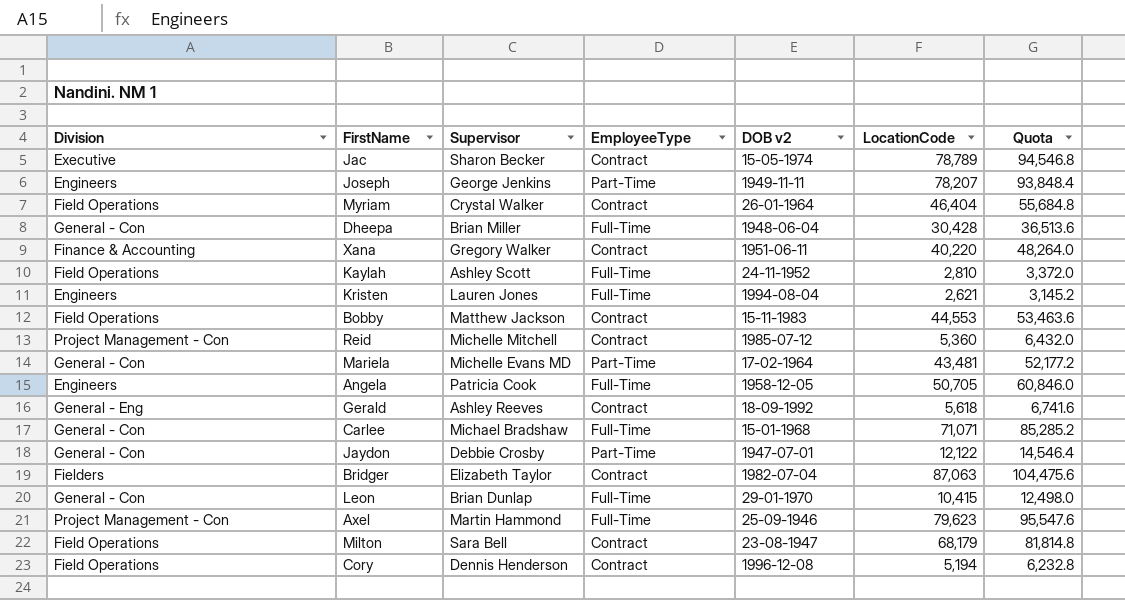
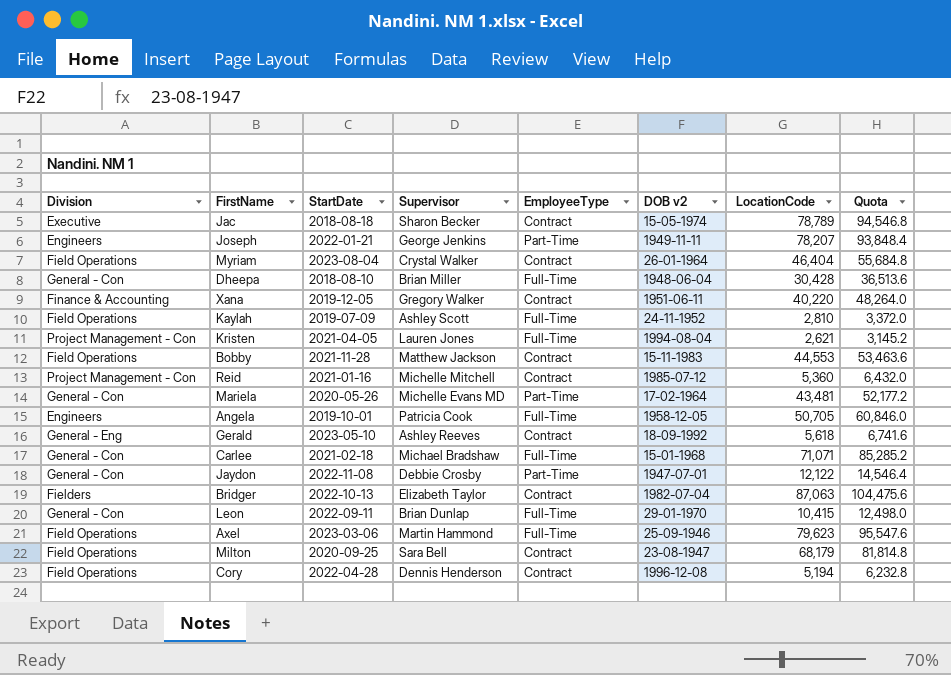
column StartDate | position: none -> 3
Kristen | Division: Engineers -> Project Management - Con
Axel | Division: Project Management - Con -> Field Operations

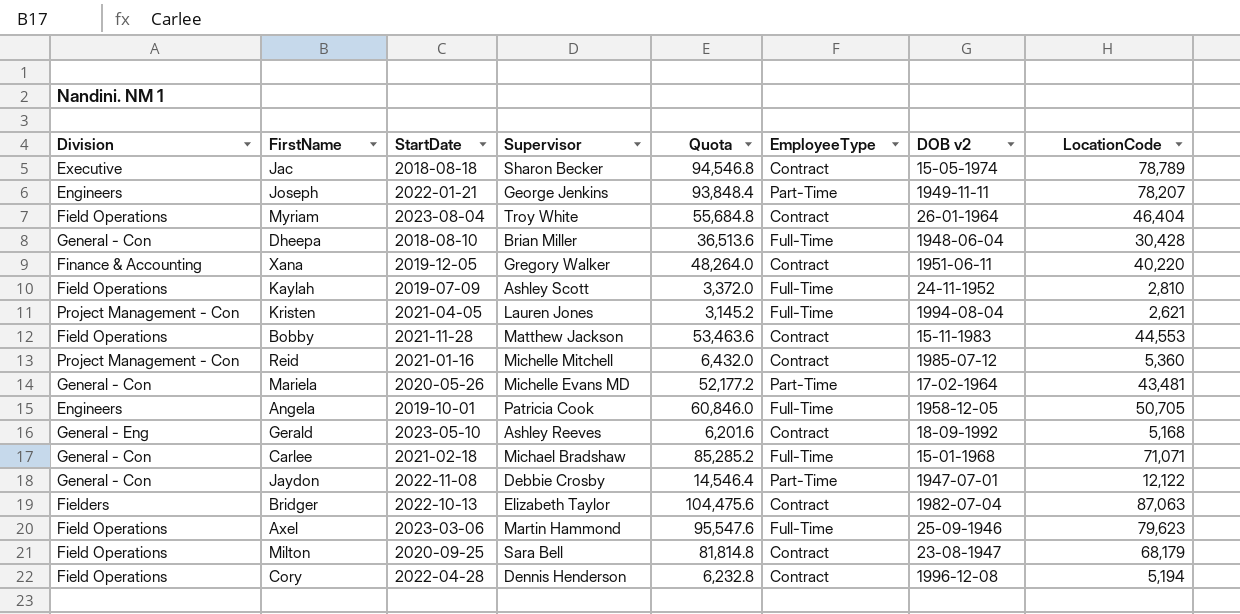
column Quota | position: 8 -> 5
row Leon: General - Con | 2022-09-11 | Brian Dunlap | Full-Time | 29-01-1970 | 10,415 | 12,498.0 -> none
Myriam | Supervisor: Crystal Walker -> Troy White
Gerald | Quota: 6,741.6 -> 6,201.6
Gerald | LocationCode: 5,618 -> 5,168

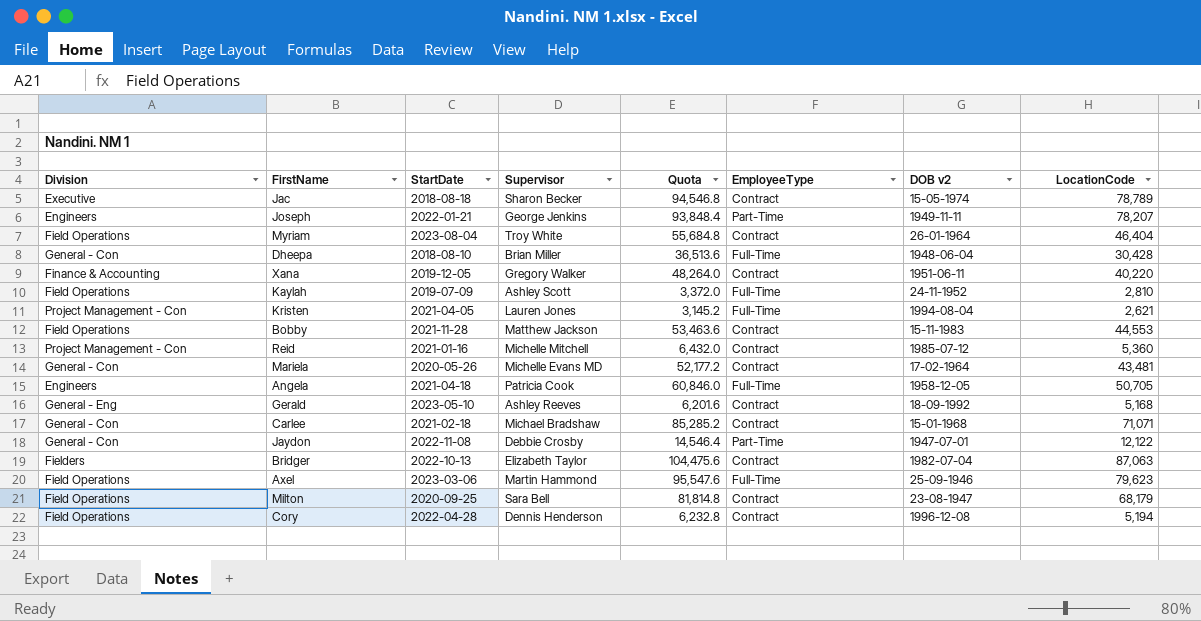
Mariela | EmployeeType: Part-Time -> Contract
Angela | StartDate: 2019-10-01 -> 2021-04-18
Carlee | EmployeeType: Full-Time -> Contract

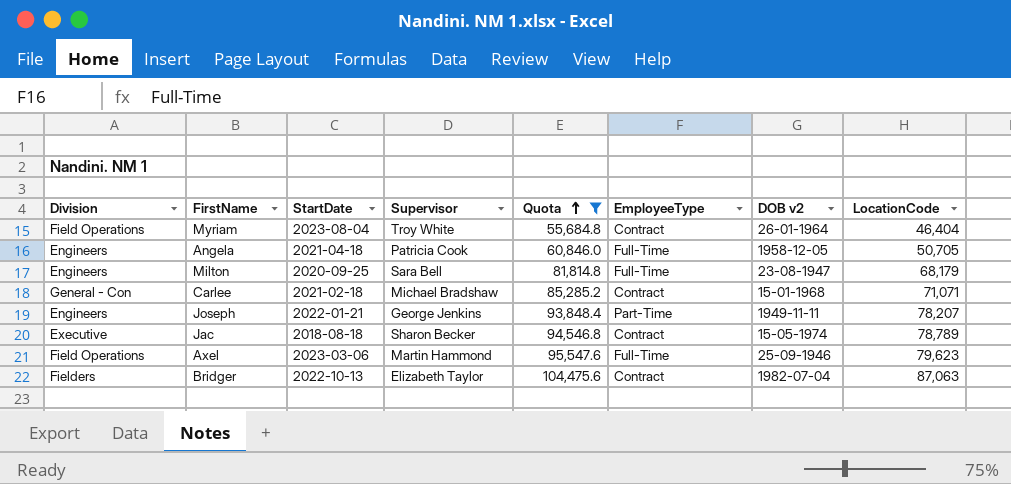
filter: none -> Quota >= 55,684.8
row order: none -> Quota ascending
Milton | Division: Field Operations -> Engineers
Milton | EmployeeType: Contract -> Full-Time

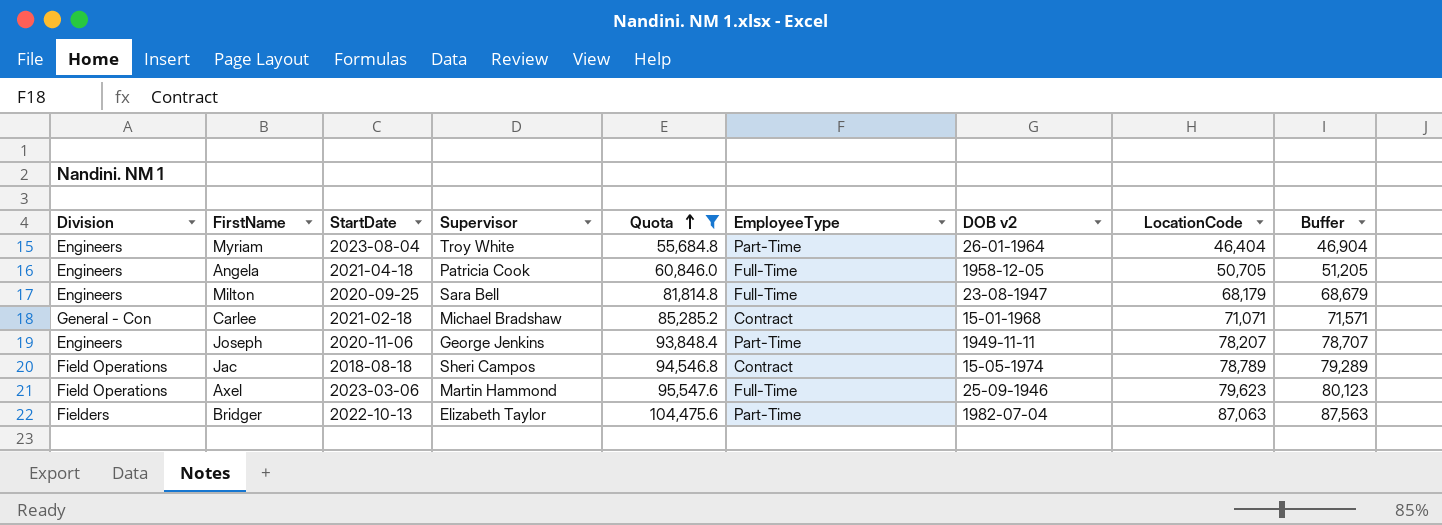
column Buffer | formula: none -> [LocationCode] + 500
Myriam | Division: Field Operations -> Engineers
Myriam | EmployeeType: Contract -> Part-Time
Joseph | StartDate: 2022-01-21 -> 2020-11-06
Jac | Division: Executive -> Field Operations
Jac | Supervisor: Sharon Becker -> Sheri Campos
Bridger | EmployeeType: Contract -> Part-Time

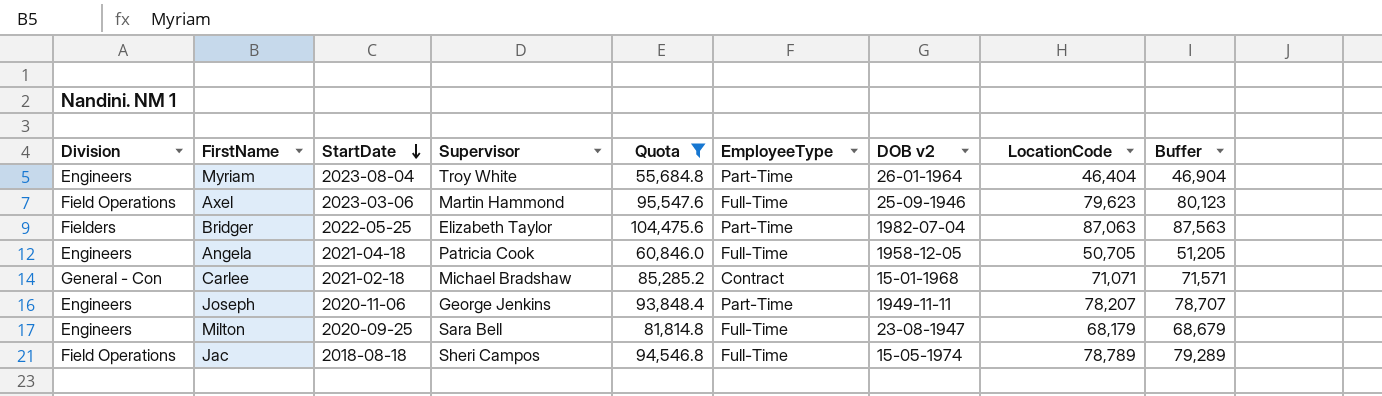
row order: Quota ascending -> StartDate descending
Bridger | StartDate: 2022-10-13 -> 2022-05-25
Jac | EmployeeType: Contract -> Full-Time

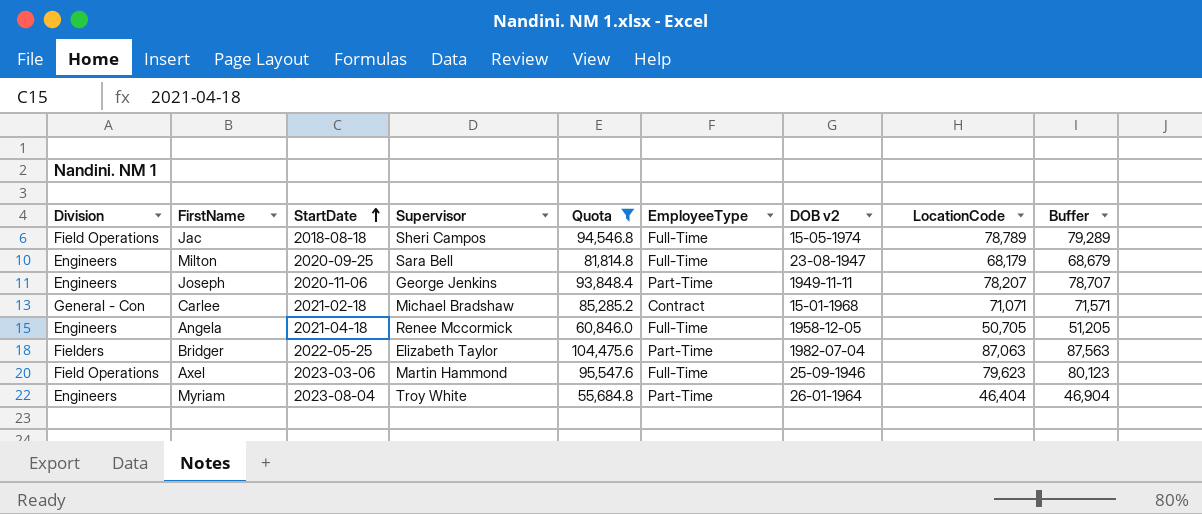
row order: StartDate descending -> StartDate ascending
Angela | Supervisor: Patricia Cook -> Renee Mccormick

